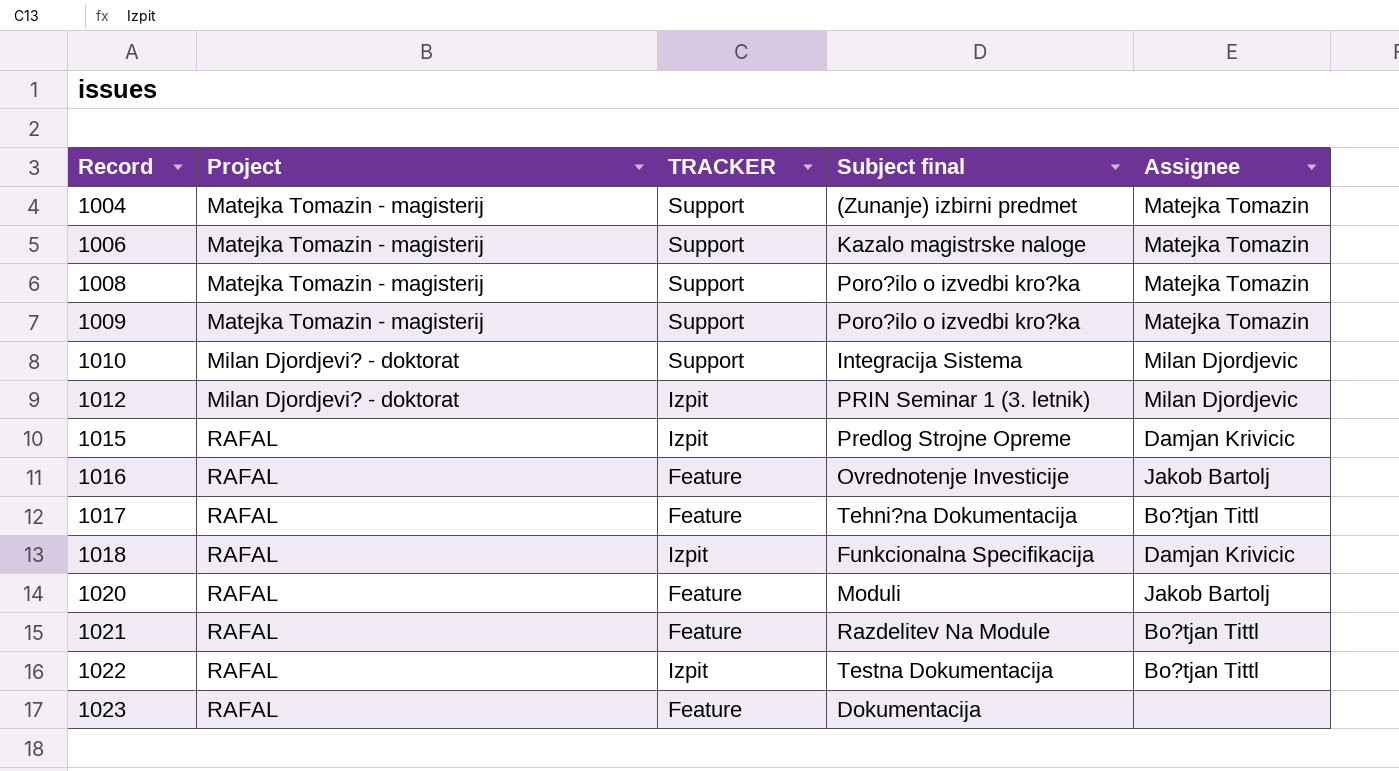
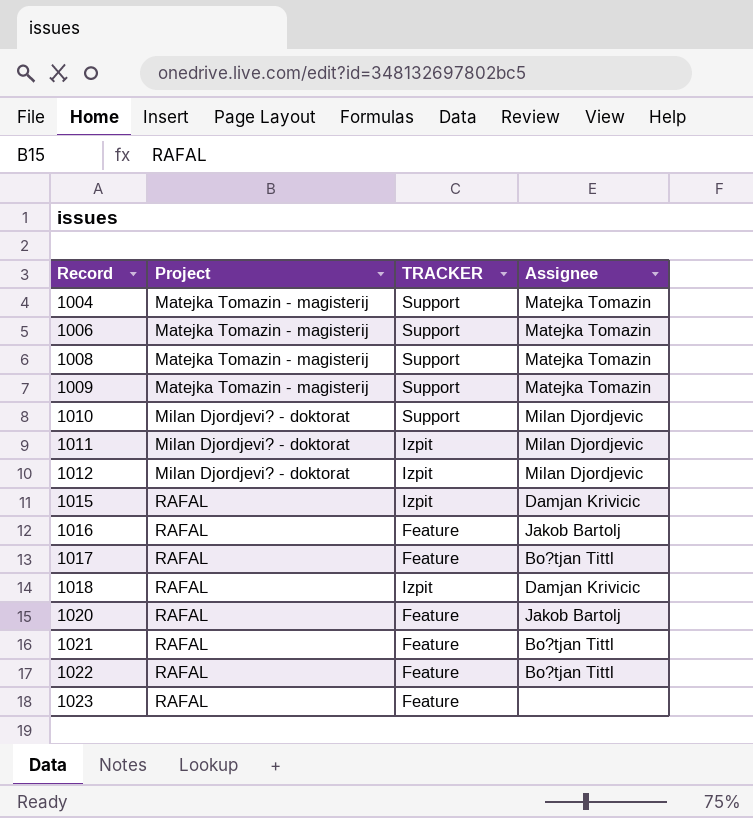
column Subject final | position: 4 -> none
row 1011: none -> Milan Djordjevi? - doktorat | Izpit | Milan Djordjevic
1022 | TRACKER: Izpit -> Feature

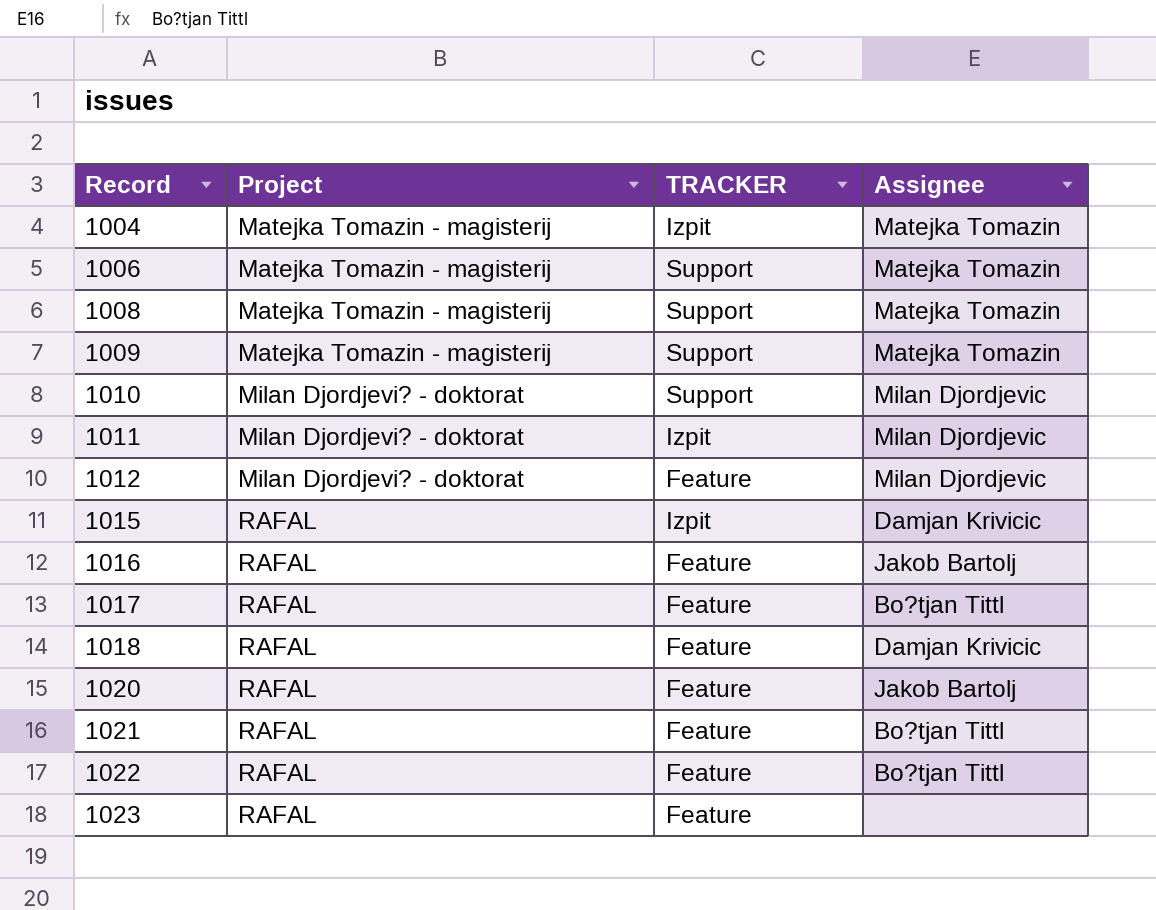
1004 | TRACKER: Support -> Izpit
1012 | TRACKER: Izpit -> Feature
1018 | TRACKER: Izpit -> Feature

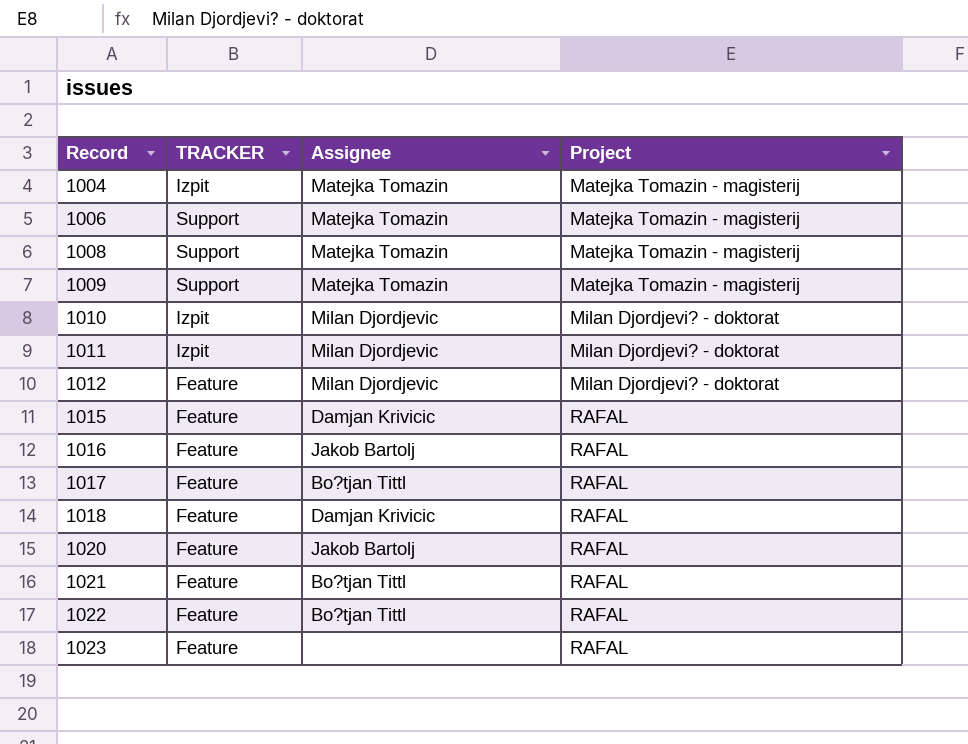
column Project | position: 2 -> 4
1010 | TRACKER: Support -> Izpit
1015 | TRACKER: Izpit -> Feature

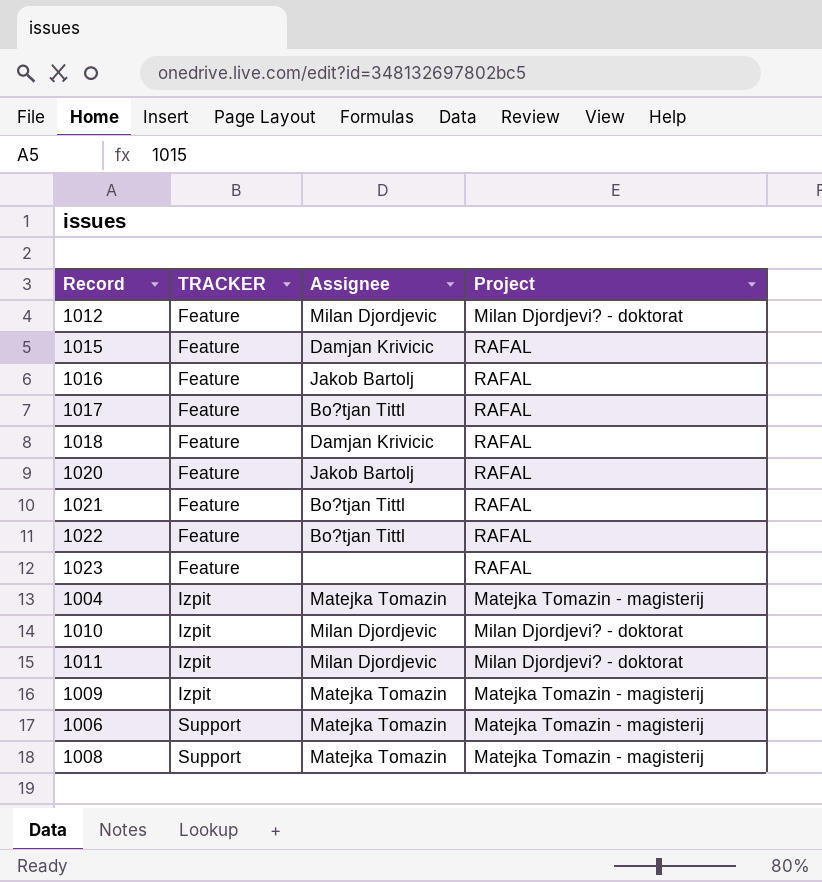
row order: Record ascending -> TRACKER ascending
1009 | TRACKER: Support -> Izpit

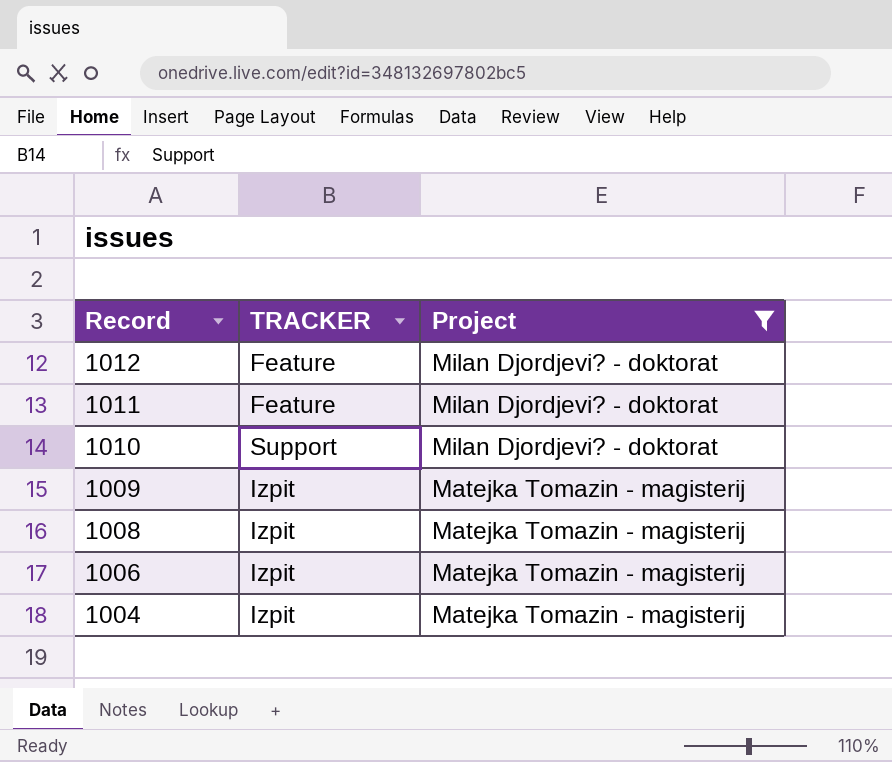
filter: none -> Project != RAFAL
row order: TRACKER ascending -> Record descending
column Assignee | position: 3 -> none
1011 | TRACKER: Izpit -> Feature
1010 | TRACKER: Izpit -> Support
1008 | TRACKER: Support -> Izpit
1006 | TRACKER: Support -> Izpit

